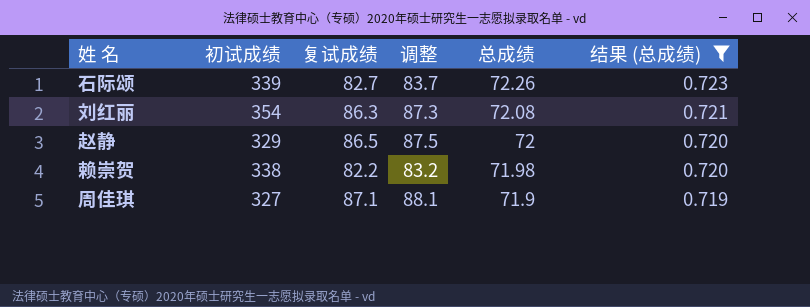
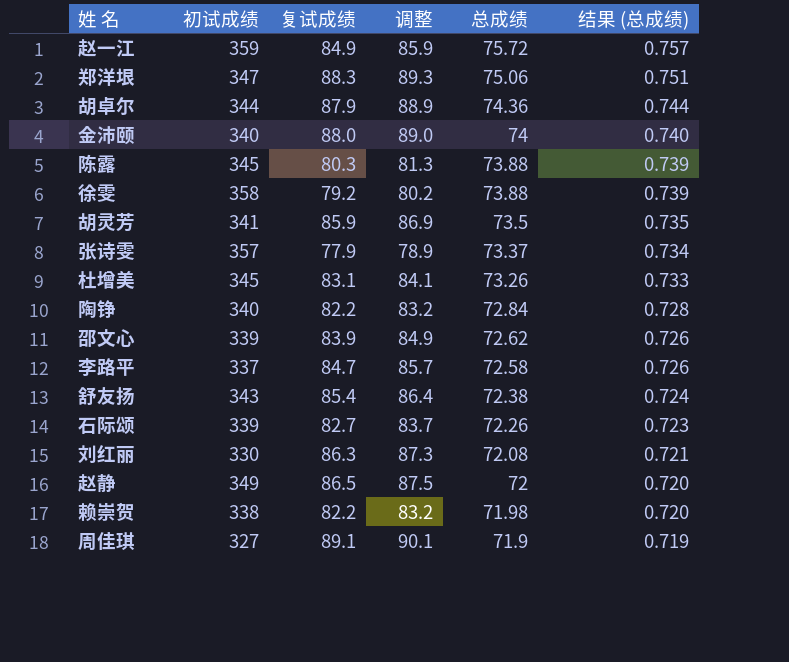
filter: 结果 (总成绩) <= 0.723 -> none
刘红丽 | 初试成绩: 354 -> 330
赵静 | 初试成绩: 329 -> 349
周佳琪 | 复试成绩: 87.1 -> 89.1
周佳琪 | 调整: 88.1 -> 90.1

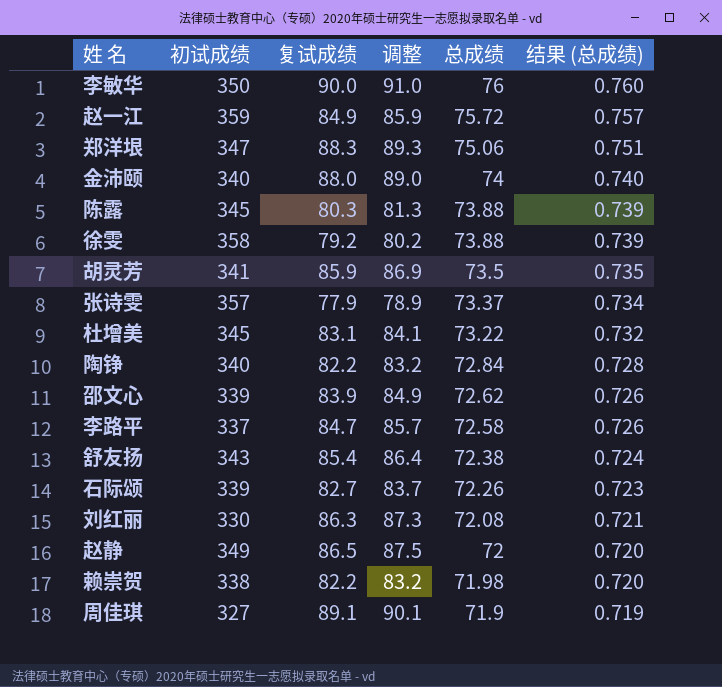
row 胡卓尔: 344 | 87.9 | 88.9 | 74.36 | 0.744 -> none
row 李敏华: none -> 350 | 90.0 | 91.0 | 76 | 0.760
杜增美 | 总成绩: 73.26 -> 73.22
杜增美 | 结果 (总成绩): 0.733 -> 0.732

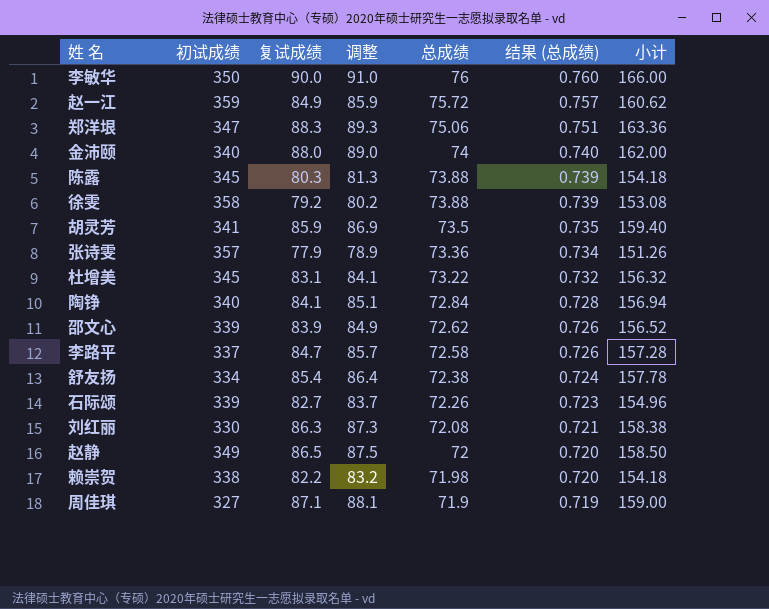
column 小计 | formula: none -> [复试成绩] + [总成绩]
张诗雯 | 总成绩: 73.37 -> 73.36
陶铮 | 复试成绩: 82.2 -> 84.1
陶铮 | 调整: 83.2 -> 85.1
舒友扬 | 初试成绩: 343 -> 334
周佳琪 | 复试成绩: 89.1 -> 87.1
周佳琪 | 调整: 90.1 -> 88.1

